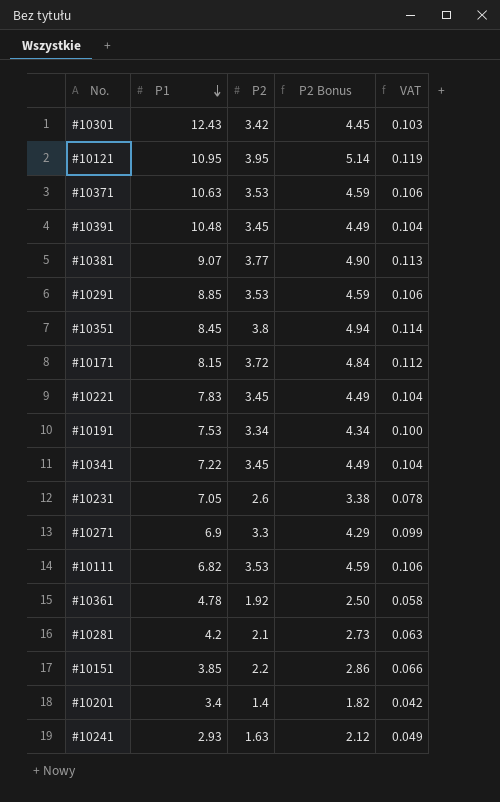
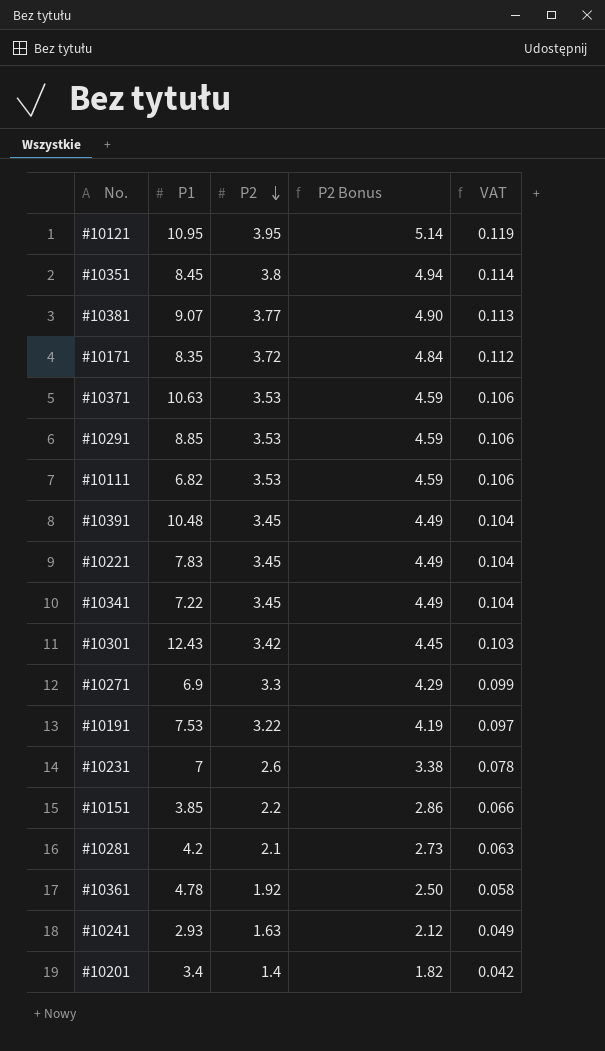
row order: P1 descending -> P2 descending
#10171 | P1: 8.15 -> 8.35
#10191 | P2: 3.34 -> 3.22
#10191 | P2 Bonus: 4.34 -> 4.19
#10191 | VAT: 0.100 -> 0.097
#10231 | P1: 7.05 -> 7

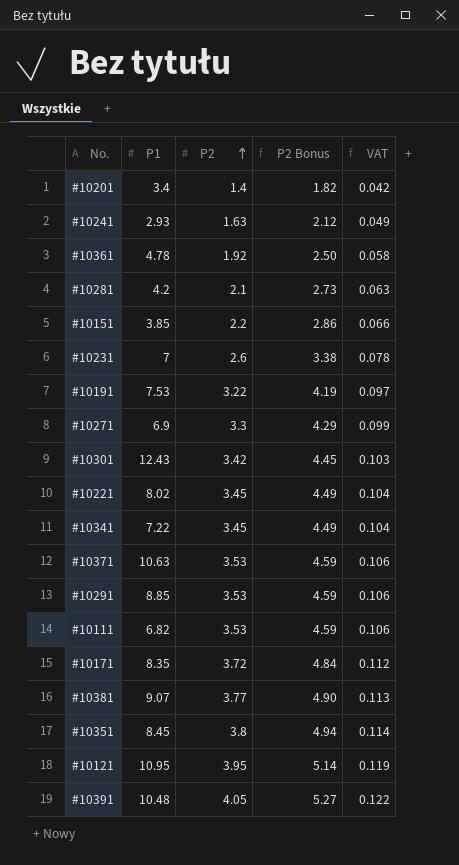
row order: P2 descending -> P2 ascending
#10221 | P1: 7.83 -> 8.02
#10391 | P2: 3.45 -> 4.05
#10391 | P2 Bonus: 4.49 -> 5.27
#10391 | VAT: 0.104 -> 0.122

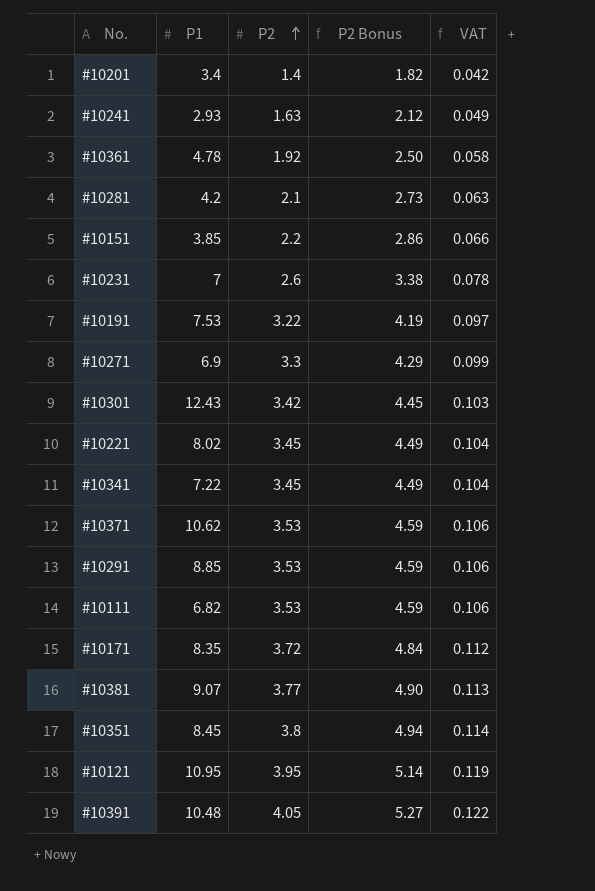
#10371 | P1: 10.63 -> 10.62

